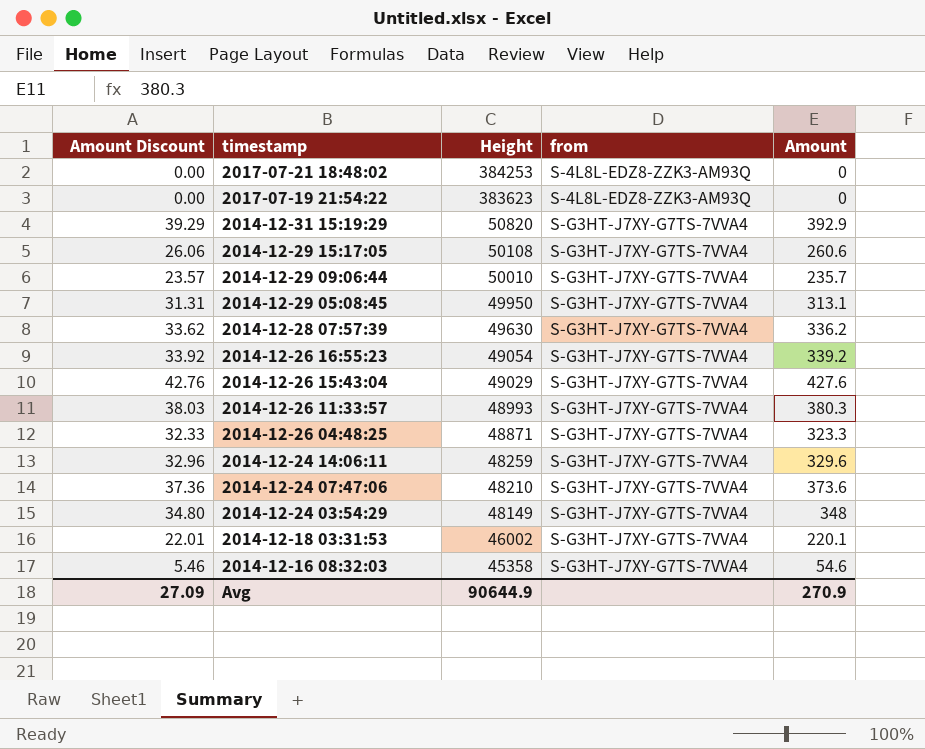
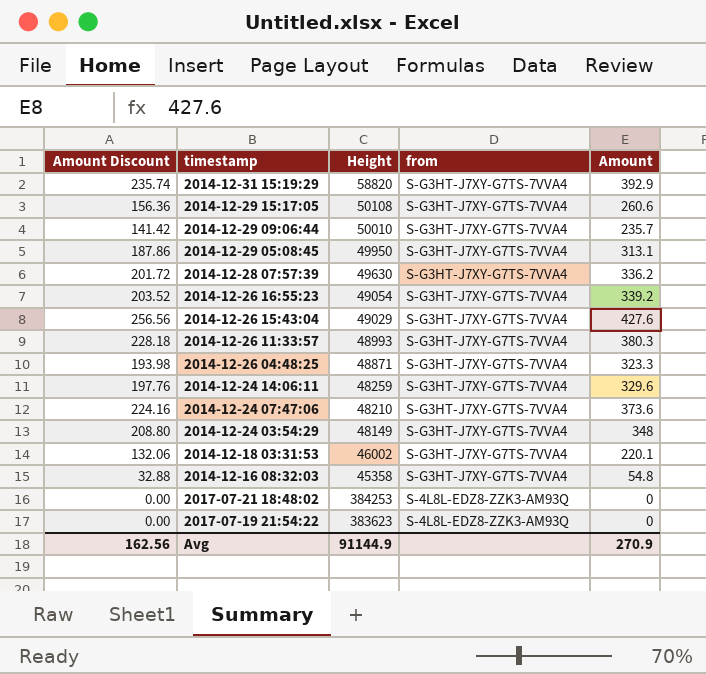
row order: timestamp descending -> from descending
column Amount Discount | formula: [Amount] * 0.1 -> [Amount] * 0.6
2014-12-31 15:19:29 | Height: 50820 -> 58820
2014-12-16 08:32:03 | Amount: 54.6 -> 54.8
Avg | Amount Discount: 27.09 -> 162.56
Avg | Height: 90644.9 -> 91144.9

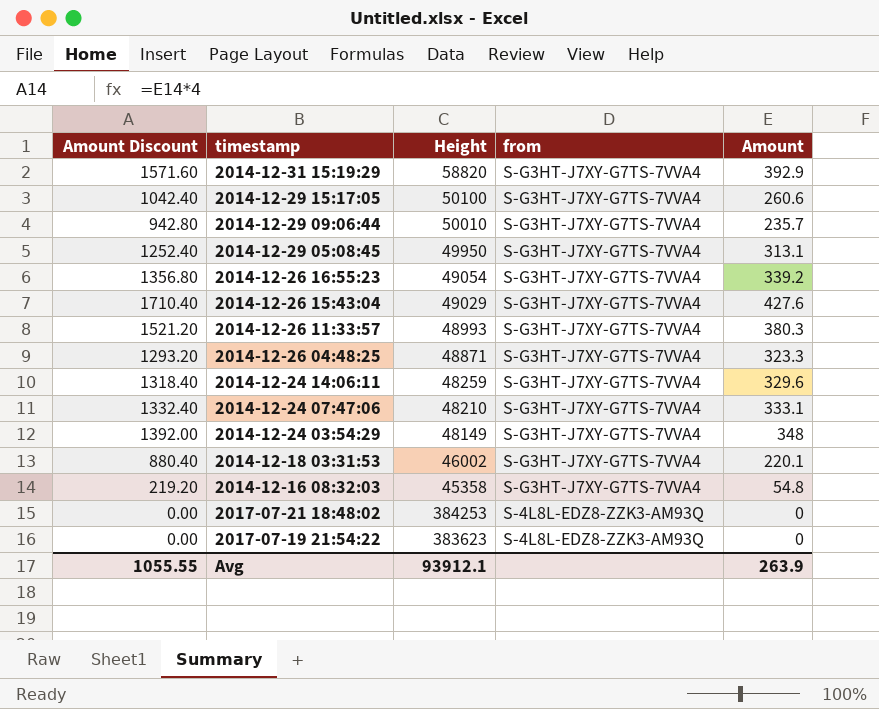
column Amount Discount | formula: [Amount] * 0.6 -> [Amount] * 4
row 2014-12-28 07:57:39: 201.72 | 49630 | S-G3HT-J7XY-G7TS-7VVA4 | 336.2 -> none
2014-12-29 15:17:05 | Height: 50108 -> 50100
2014-12-24 07:47:06 | Amount: 373.6 -> 333.1
Avg | Amount Discount: 162.56 -> 1055.55
Avg | Height: 91144.9 -> 93912.1
Avg | Amount: 270.9 -> 263.9

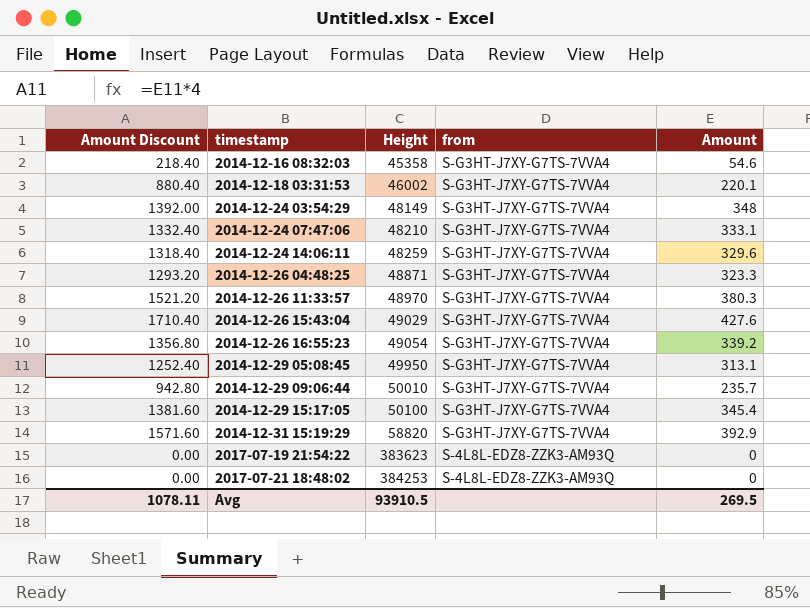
row order: from descending -> timestamp ascending
2014-12-16 08:32:03 | Amount Discount: 219.20 -> 218.40
2014-12-16 08:32:03 | Amount: 54.8 -> 54.6
2014-12-26 11:33:57 | Height: 48993 -> 48970
2014-12-29 15:17:05 | Amount Discount: 1042.40 -> 1381.60
2014-12-29 15:17:05 | Amount: 260.6 -> 345.4
Avg | Amount Discount: 1055.55 -> 1078.11
Avg | Height: 93912.1 -> 93910.5
Avg | Amount: 263.9 -> 269.5

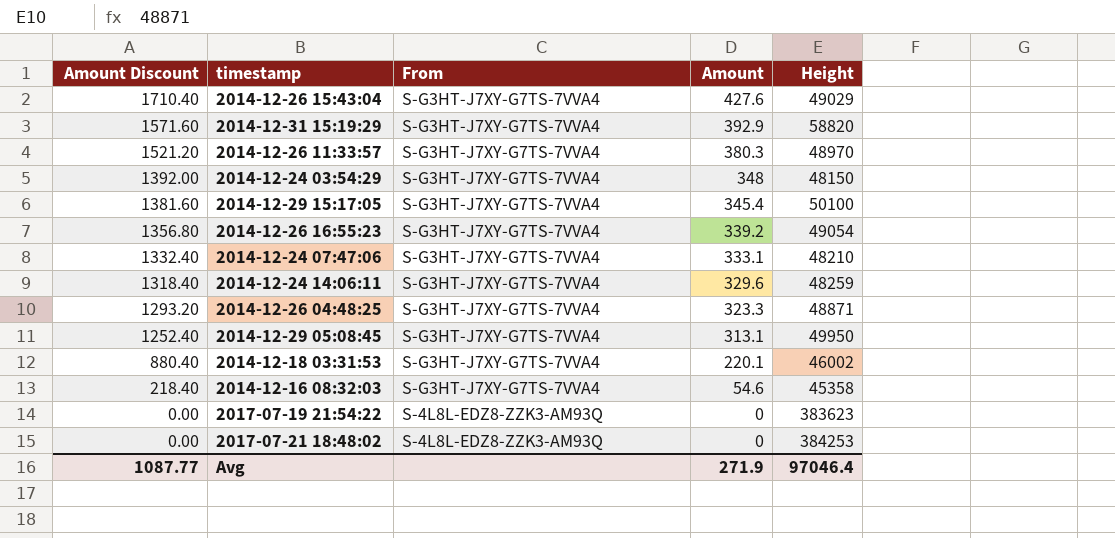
row order: timestamp ascending -> Amount Discount descending
column name: from -> From
column Height | position: 3 -> 5
row 2014-12-29 09:06:44: 942.80 | 50010 | S-G3HT-J7XY-G7TS-7VVA4 | 235.7 -> none
2014-12-24 03:54:29 | Height: 48149 -> 48150
Avg | Amount Discount: 1078.11 -> 1087.77
Avg | Amount: 269.5 -> 271.9
Avg | Height: 93910.5 -> 97046.4

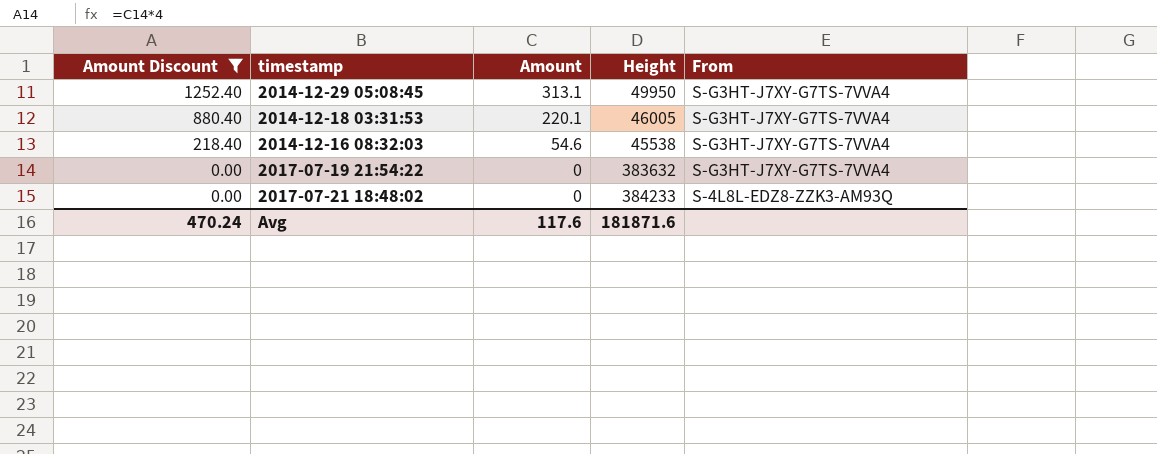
filter: none -> Amount Discount <= 1252.40
column From | position: 3 -> 5
2014-12-18 03:31:53 | Height: 46002 -> 46005
2014-12-16 08:32:03 | Height: 45358 -> 45538
2017-07-19 21:54:22 | Height: 383623 -> 383632
2017-07-19 21:54:22 | From: S-4L8L-EDZ8-ZZK3-AM93Q -> S-G3HT-J7XY-G7TS-7VVA4
2017-07-21 18:48:02 | Height: 384253 -> 384233
Avg | Amount Discount: 1087.77 -> 470.24
Avg | Amount: 271.9 -> 117.6
Avg | Height: 97046.4 -> 181871.6

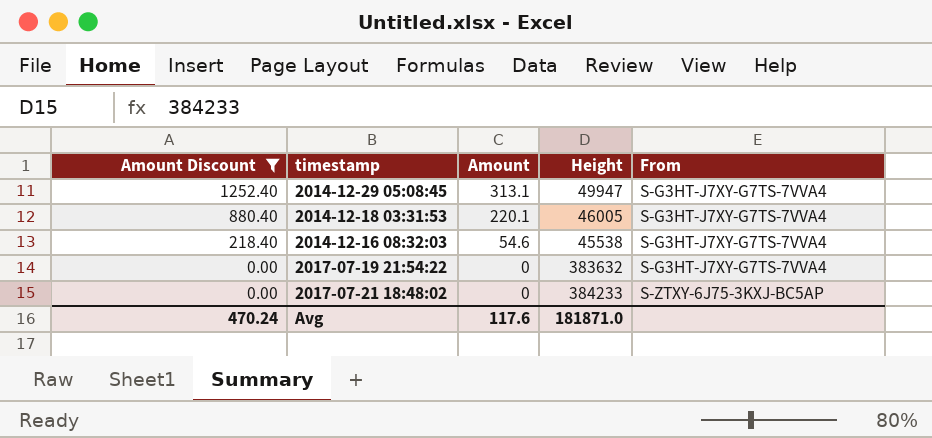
2014-12-29 05:08:45 | Height: 49950 -> 49947
2017-07-21 18:48:02 | From: S-4L8L-EDZ8-ZZK3-AM93Q -> S-ZTXY-6J75-3KXJ-BC5AP
Avg | Height: 181871.6 -> 181871.0

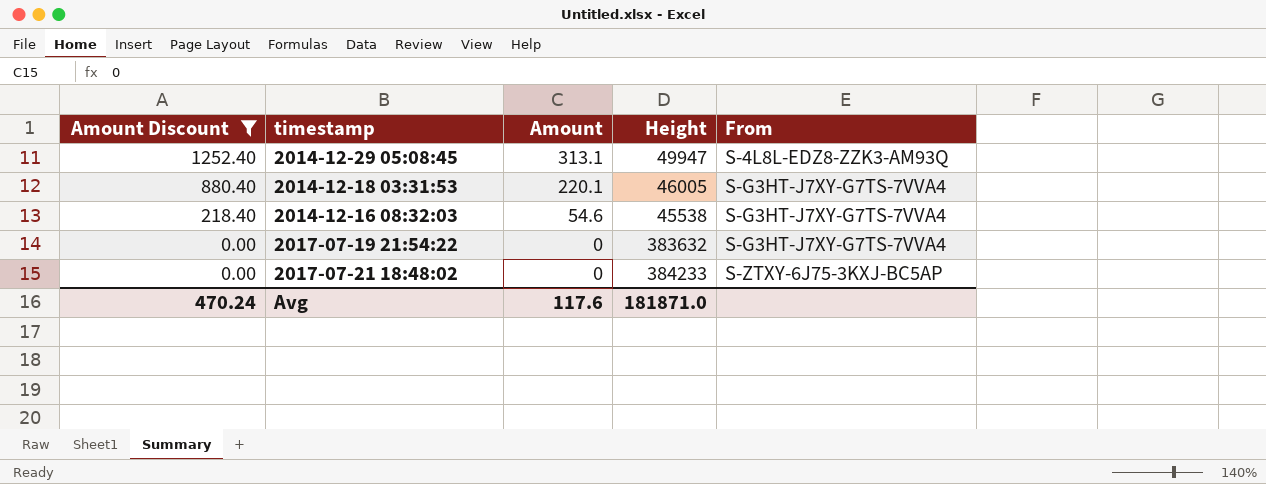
2014-12-29 05:08:45 | From: S-G3HT-J7XY-G7TS-7VVA4 -> S-4L8L-EDZ8-ZZK3-AM93Q

